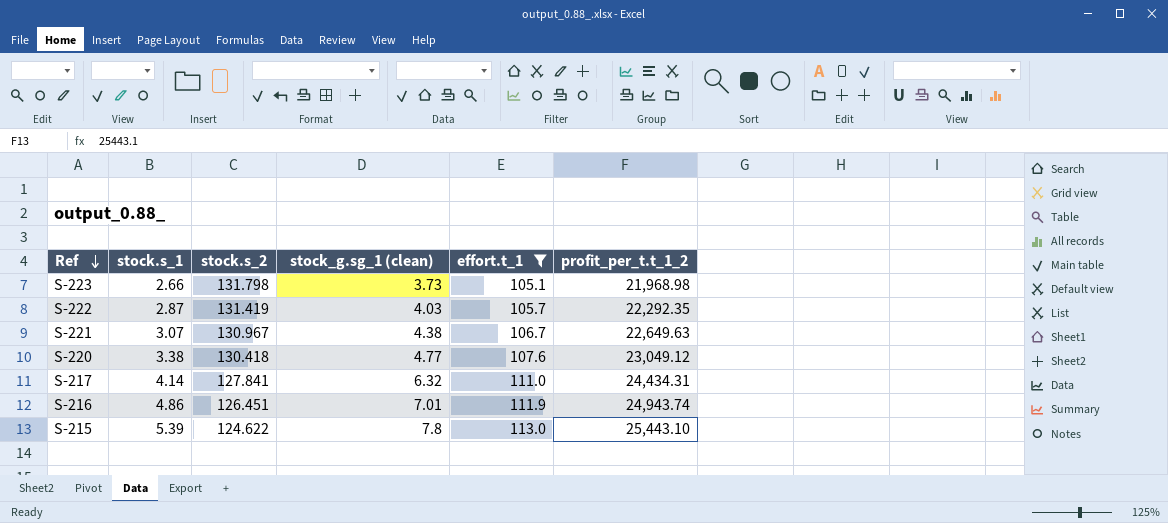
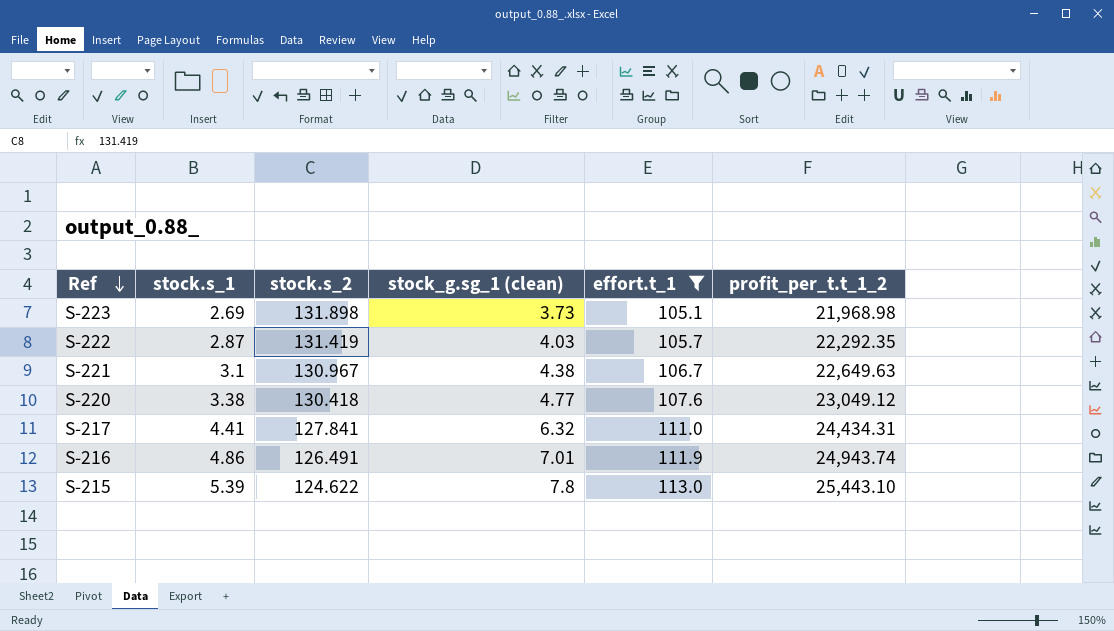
S-223 | stock.s_1: 2.66 -> 2.69
S-223 | stock.s_2: 131.798 -> 131.898
S-221 | stock.s_1: 3.07 -> 3.1
S-217 | stock.s_1: 4.14 -> 4.41
S-216 | stock.s_2: 126.451 -> 126.491

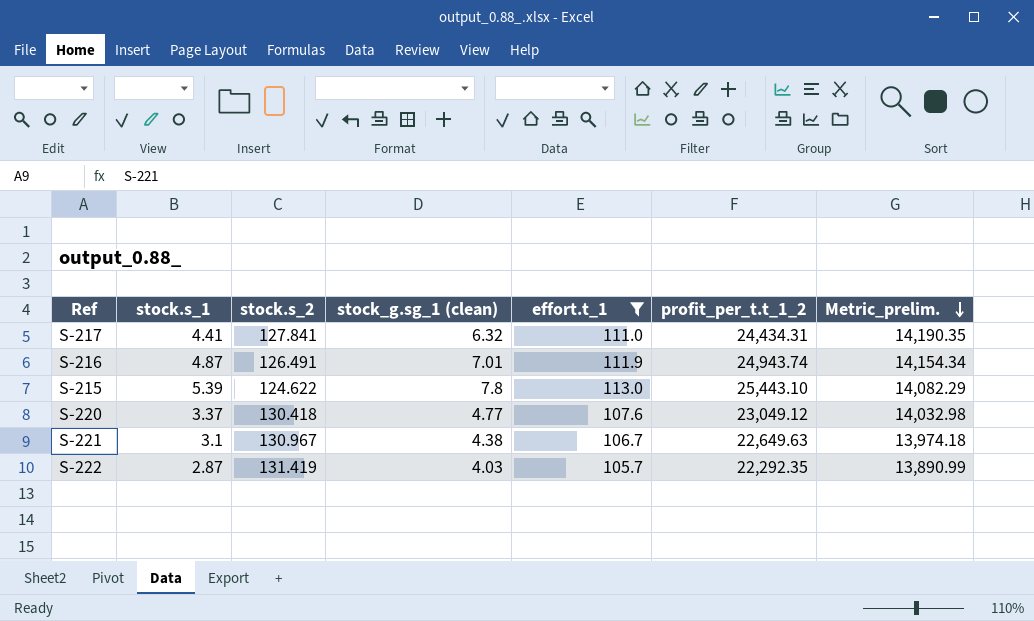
row order: Ref descending -> Metric_prelim. descending
column Metric_prelim. | formula: none -> [stock.s_2] * [effort.t_1]
row S-223: 2.69 | 131.898 | 3.73 | 105.1 | 21,968.98 -> none
S-216 | stock.s_1: 4.86 -> 4.87
S-220 | stock.s_1: 3.38 -> 3.37

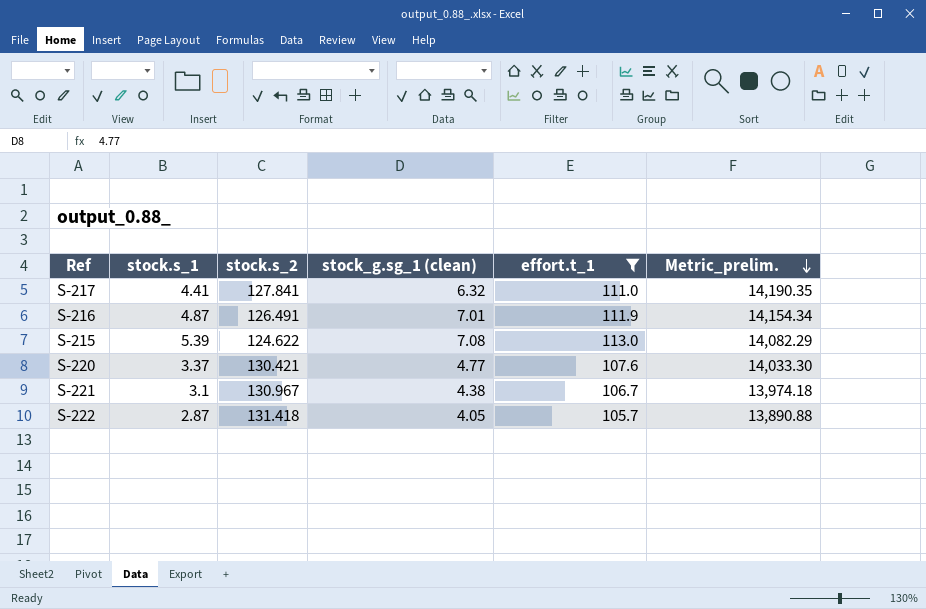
column profit_per_t.t_1_2 | position: 6 -> none
S-215 | stock_g.sg_1 (clean): 7.8 -> 7.08
S-220 | stock.s_2: 130.418 -> 130.421
S-220 | Metric_prelim.: 14,032.98 -> 14,033.30
S-222 | stock.s_2: 131.419 -> 131.418
S-222 | stock_g.sg_1 (clean): 4.03 -> 4.05
S-222 | Metric_prelim.: 13,890.99 -> 13,890.88

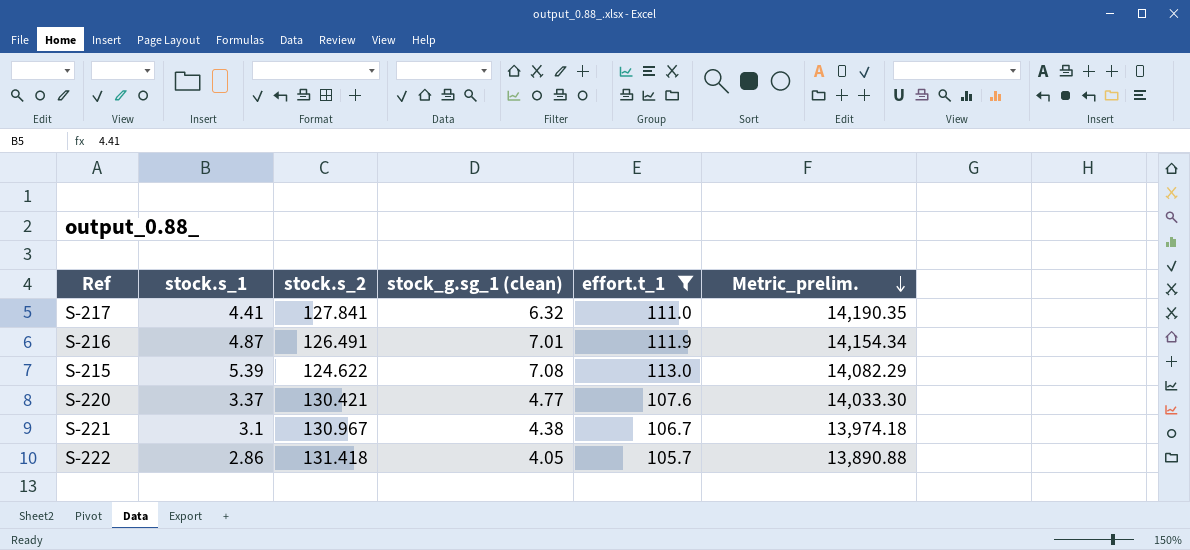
S-222 | stock.s_1: 2.87 -> 2.86

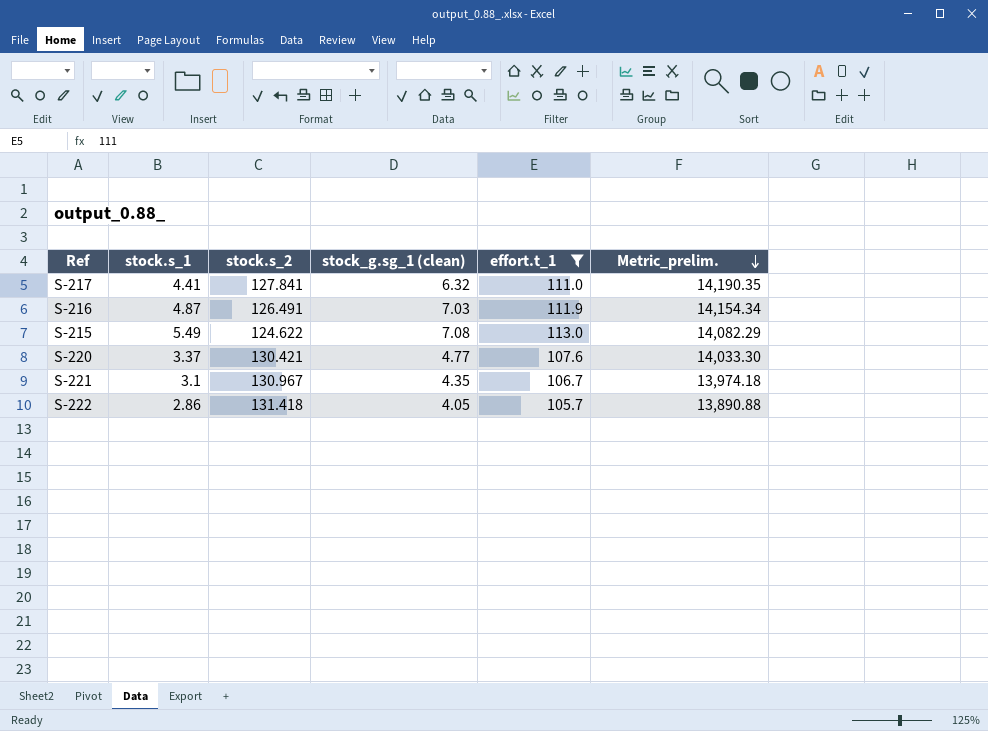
S-216 | stock_g.sg_1 (clean): 7.01 -> 7.03
S-215 | stock.s_1: 5.39 -> 5.49
S-221 | stock_g.sg_1 (clean): 4.38 -> 4.35

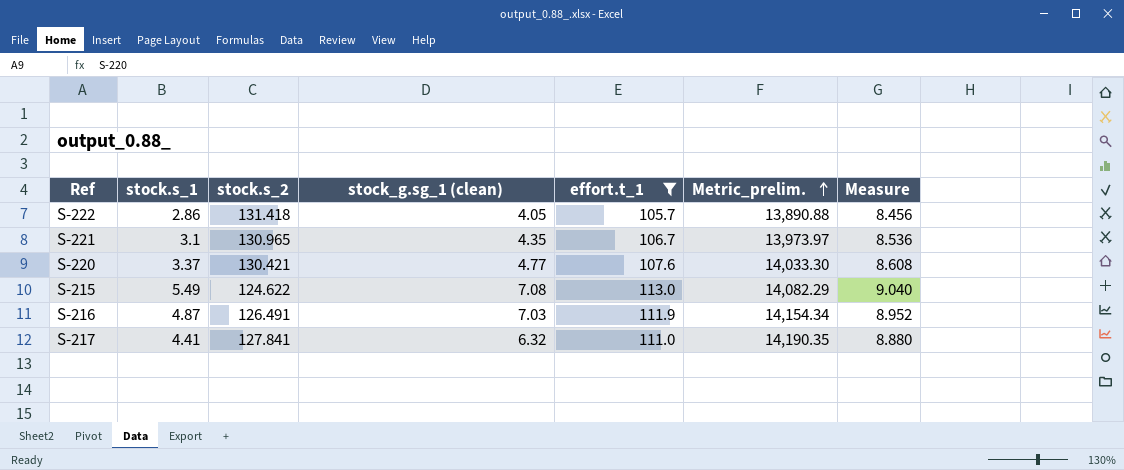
row order: Metric_prelim. descending -> Metric_prelim. ascending
column Measure | formula: none -> [effort.t_1] * 0.08
S-221 | stock.s_2: 130.967 -> 130.965
S-221 | Metric_prelim.: 13,974.18 -> 13,973.97

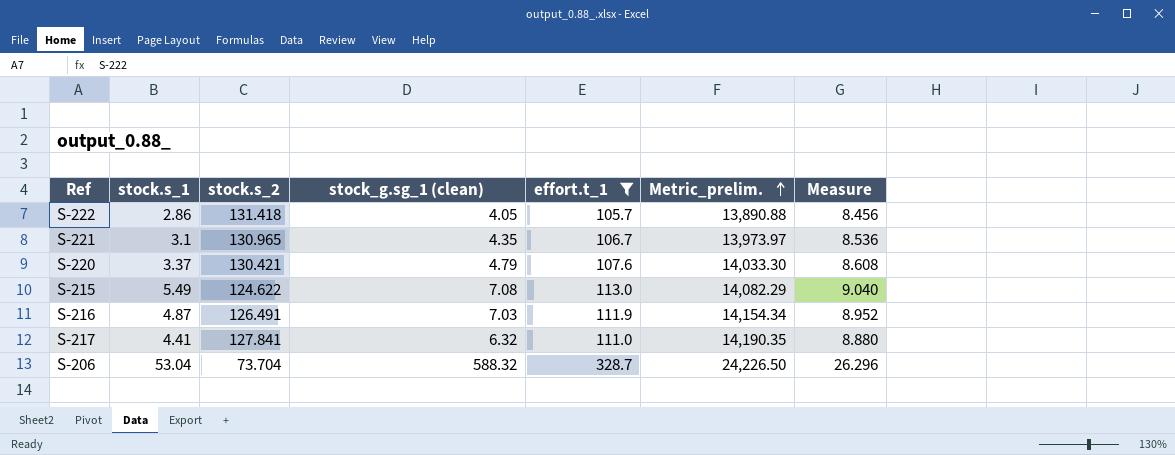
S-220 | stock_g.sg_1 (clean): 4.77 -> 4.79
row S-206: none -> 53.04 | 73.704 | 588.32 | 328.7 | 24,226.50 | 26.296

